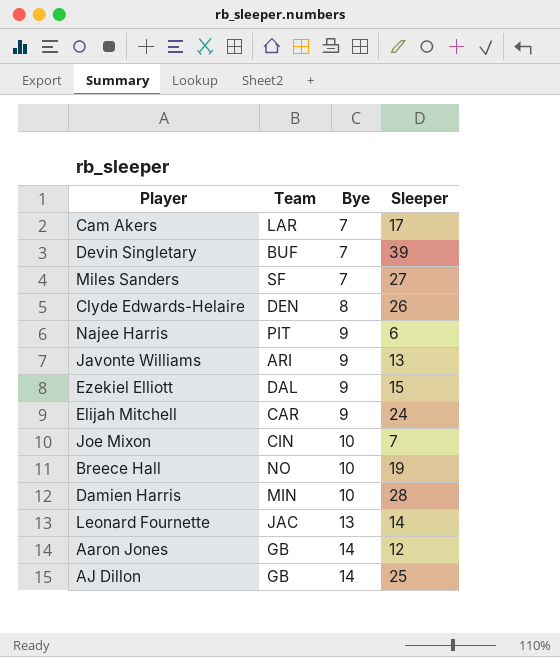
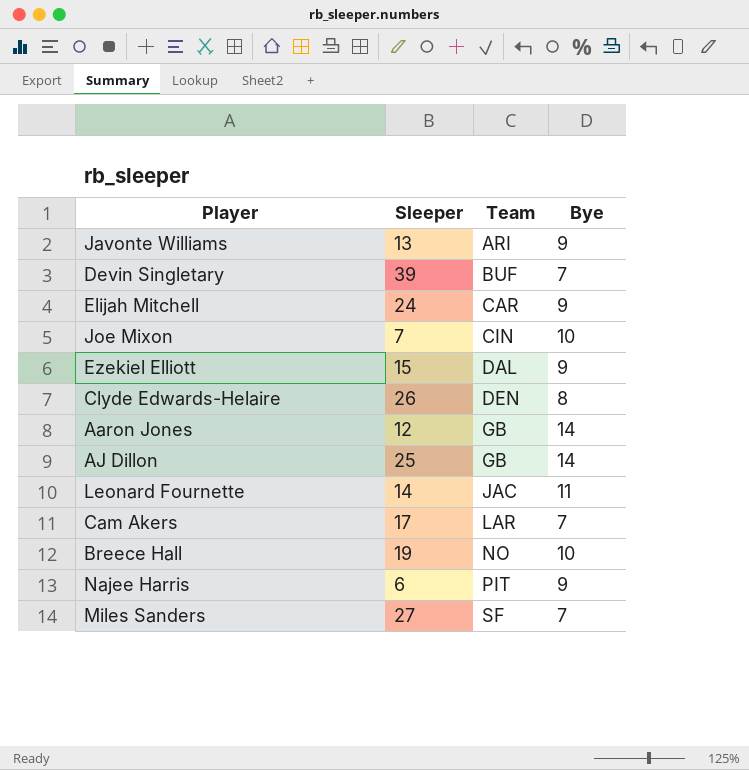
row order: Bye ascending -> Team ascending
column Sleeper | position: 4 -> 2
row Damien Harris: MIN | 10 | 28 -> none
Leonard Fournette | Bye: 13 -> 11

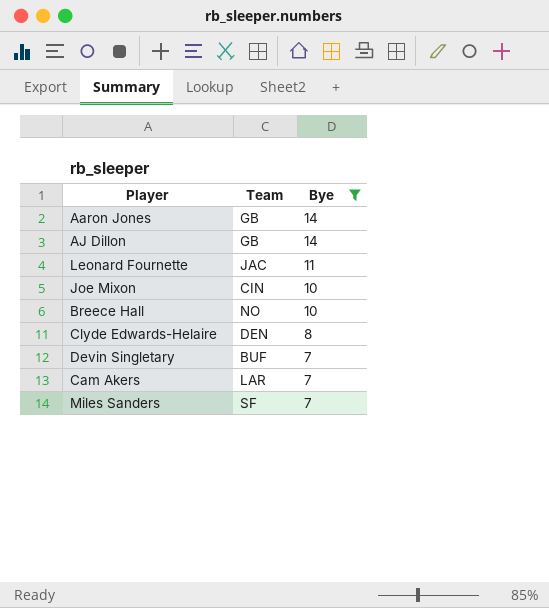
filter: none -> Bye != 9
row order: Team ascending -> Bye descending
column Sleeper | position: 2 -> none

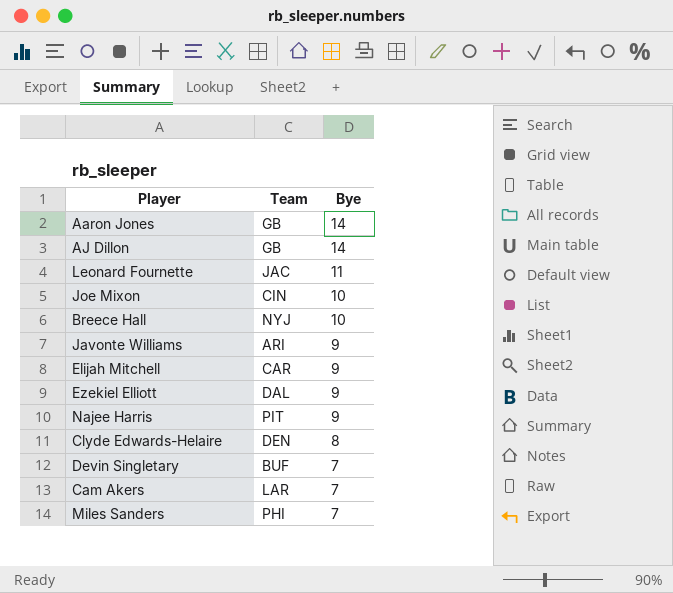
filter: Bye != 9 -> none
Breece Hall | Team: NO -> NYJ
Miles Sanders | Team: SF -> PHI

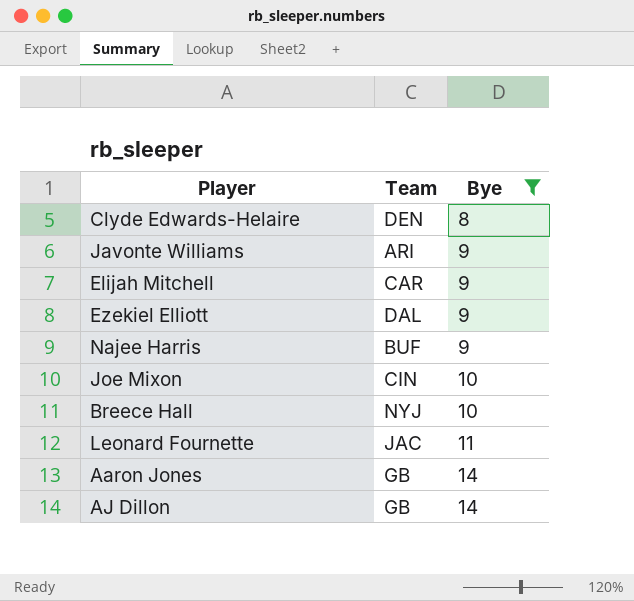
filter: none -> Bye != 7
row order: Bye descending -> Bye ascending
Najee Harris | Team: PIT -> BUF

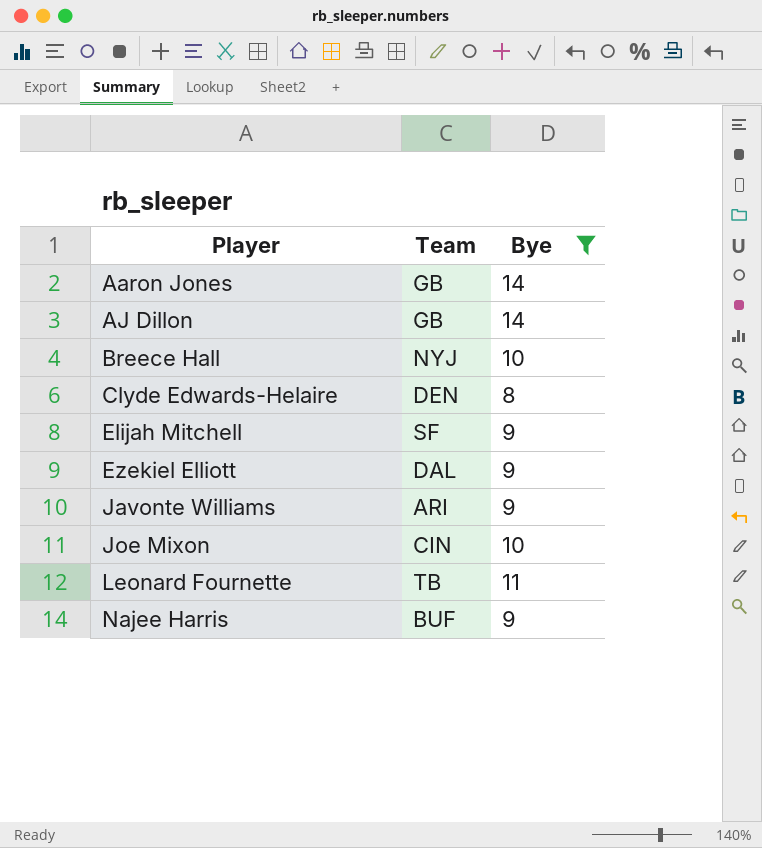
row order: Bye ascending -> Player ascending
Elijah Mitchell | Team: CAR -> SF
Leonard Fournette | Team: JAC -> TB

